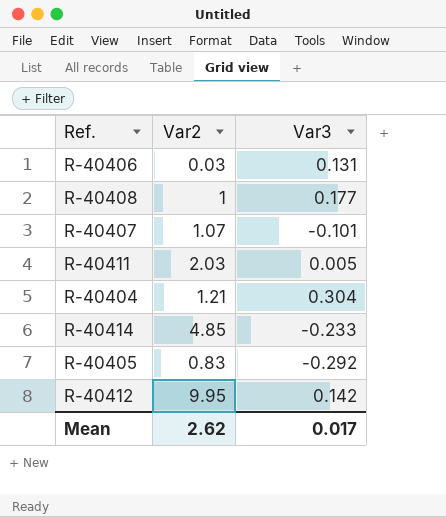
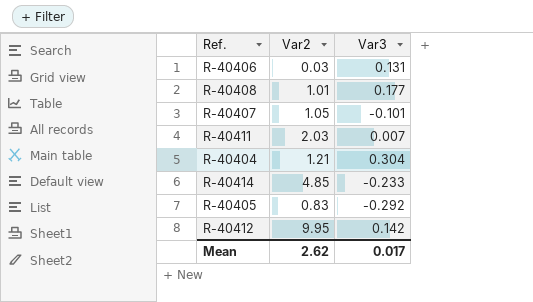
R-40408 | Var2: 1 -> 1.01
R-40407 | Var2: 1.07 -> 1.05
R-40411 | Var3: 0.005 -> 0.007

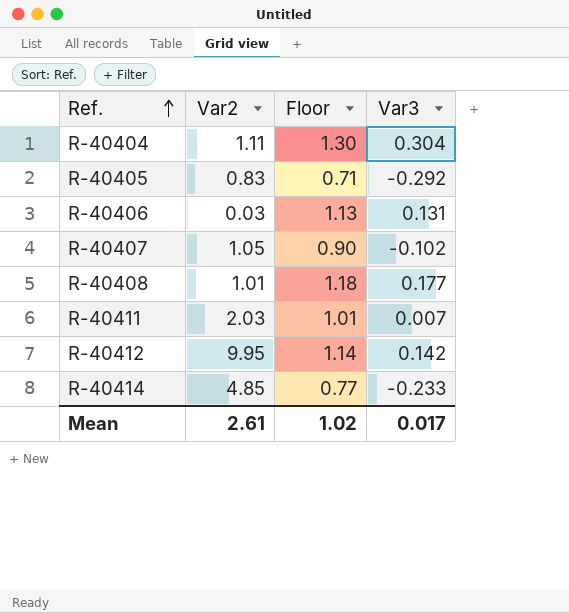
row order: none -> Ref. ascending
column Floor | formula: none -> [Var3] + 1
R-40404 | Var2: 1.21 -> 1.11
R-40407 | Var3: -0.101 -> -0.102
Mean | Var2: 2.62 -> 2.61

